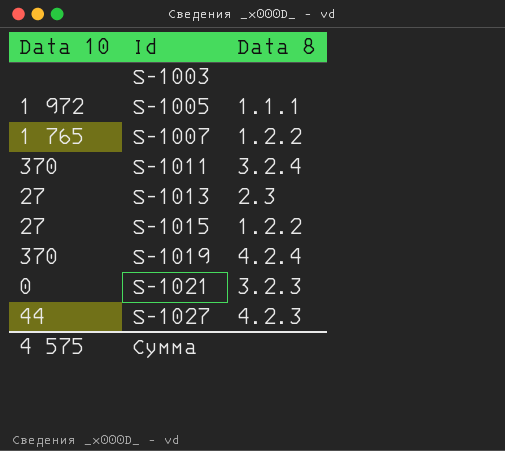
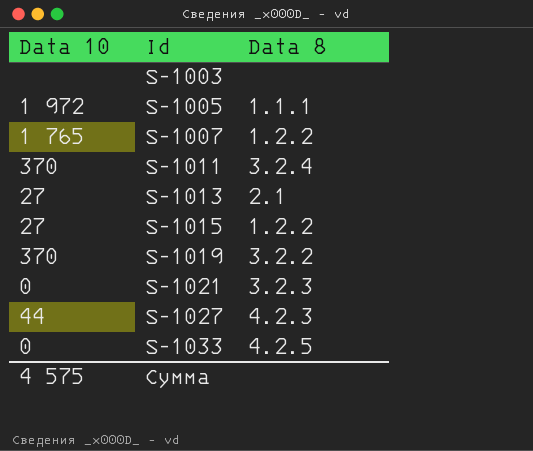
S-1013 | Data 8: 2.3 -> 2.1
S-1019 | Data 8: 4.2.4 -> 3.2.2
row S-1033: none -> 0 | 4.2.5

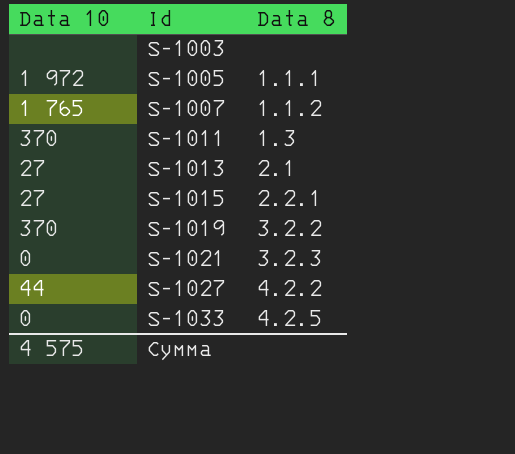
S-1007 | Data 8: 1.2.2 -> 1.1.2
S-1011 | Data 8: 3.2.4 -> 1.3
S-1015 | Data 8: 1.2.2 -> 2.2.1
S-1027 | Data 8: 4.2.3 -> 4.2.2

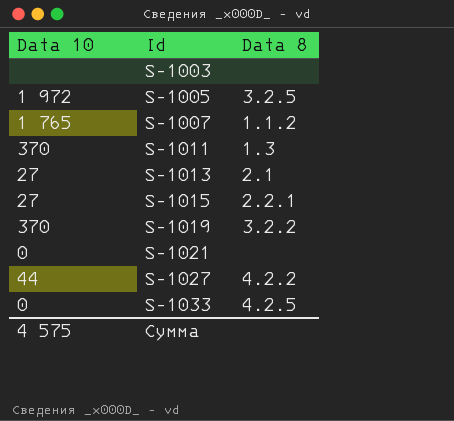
S-1005 | Data 8: 1.1.1 -> 3.2.5
S-1021 | Data 8: 3.2.3 -> none

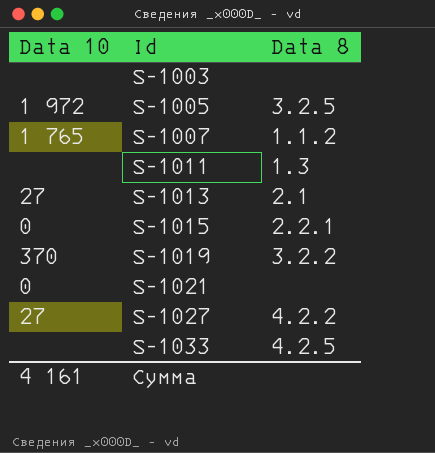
S-1011 | Data 10: 370 -> none
S-1015 | Data 10: 27 -> 0
S-1027 | Data 10: 44 -> 27
S-1033 | Data 10: 0 -> none
Сумма | Data 10: 4 575 -> 4 161

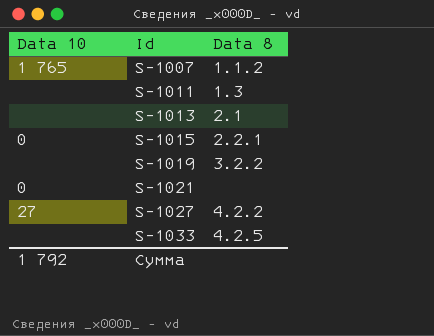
row S-1003: none | none -> none
row S-1005: 1 972 | 3.2.5 -> none
S-1013 | Data 10: 27 -> none
S-1019 | Data 10: 370 -> none
Сумма | Data 10: 4 161 -> 1 792

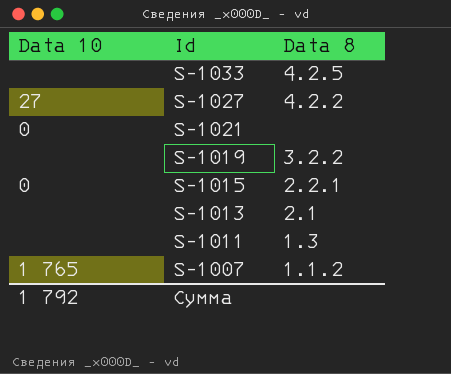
row order: Id ascending -> Id descending

